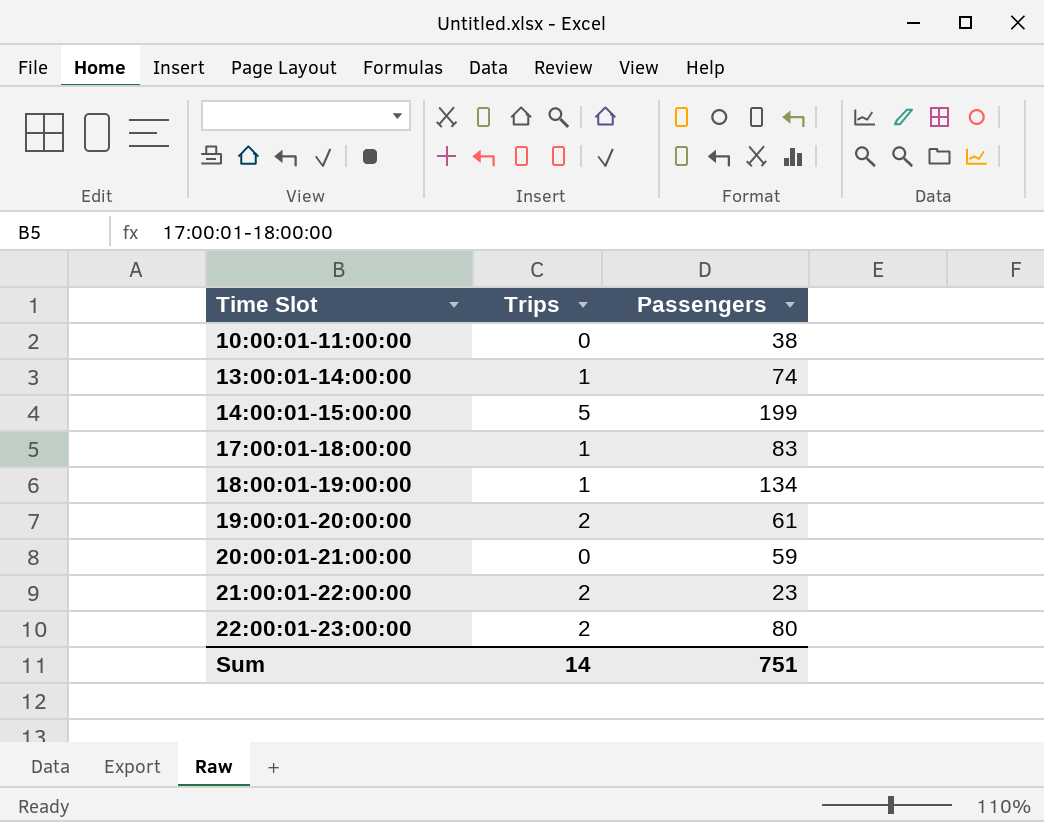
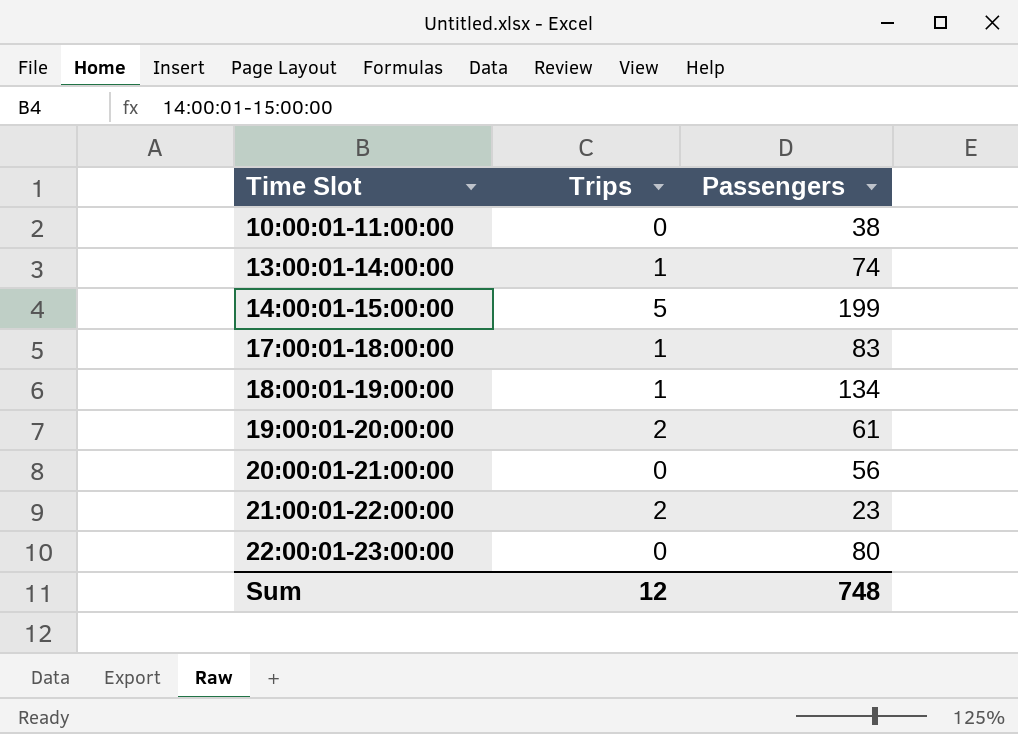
20:00:01-21:00:00 | Passengers: 59 -> 56
22:00:01-23:00:00 | Trips: 2 -> 0
Sum | Trips: 14 -> 12
Sum | Passengers: 751 -> 748

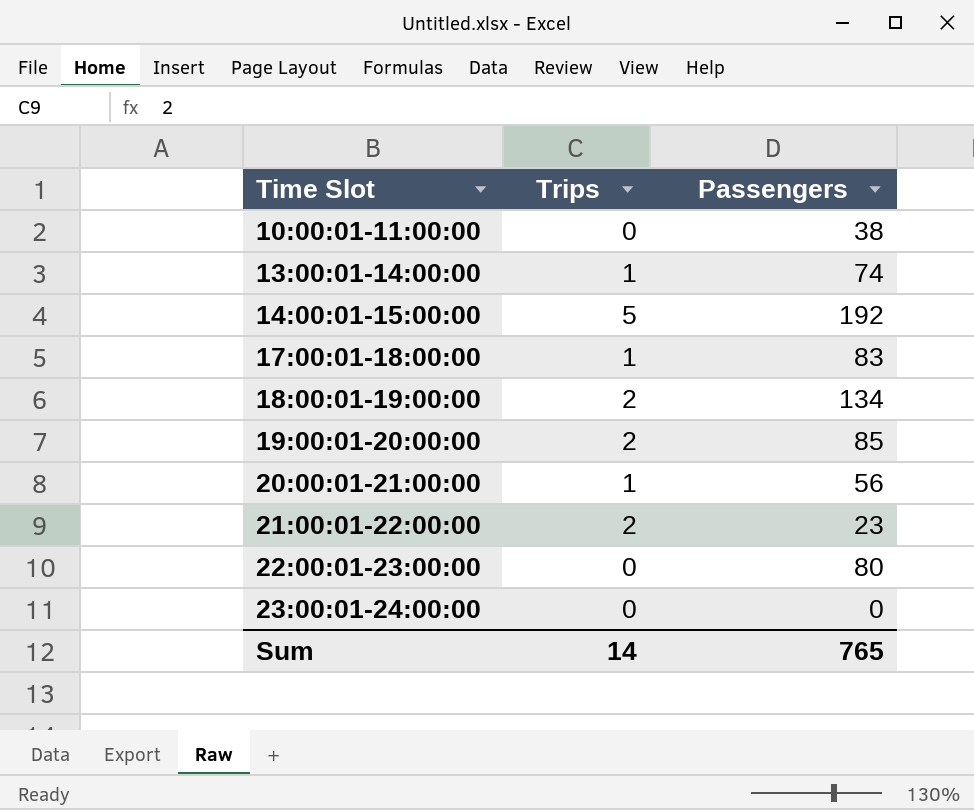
14:00:01-15:00:00 | Passengers: 199 -> 192
18:00:01-19:00:00 | Trips: 1 -> 2
19:00:01-20:00:00 | Passengers: 61 -> 85
20:00:01-21:00:00 | Trips: 0 -> 1
row 23:00:01-24:00:00: none -> 0 | 0
Sum | Trips: 12 -> 14
Sum | Passengers: 748 -> 765

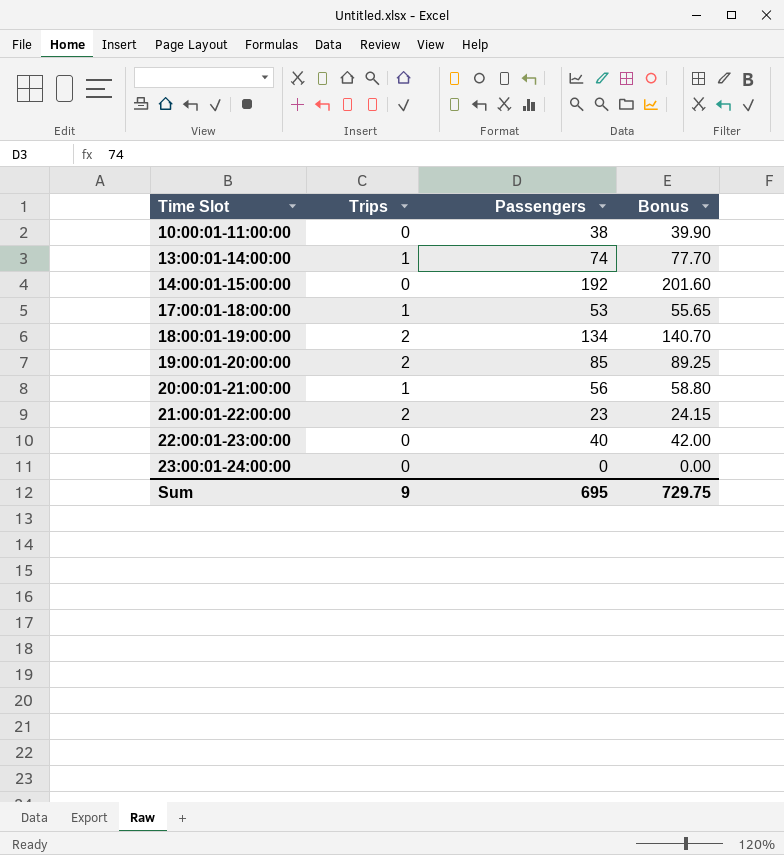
column Bonus | formula: none -> [Passengers] * 1.05
14:00:01-15:00:00 | Trips: 5 -> 0
17:00:01-18:00:00 | Passengers: 83 -> 53
22:00:01-23:00:00 | Passengers: 80 -> 40
Sum | Trips: 14 -> 9
Sum | Passengers: 765 -> 695

